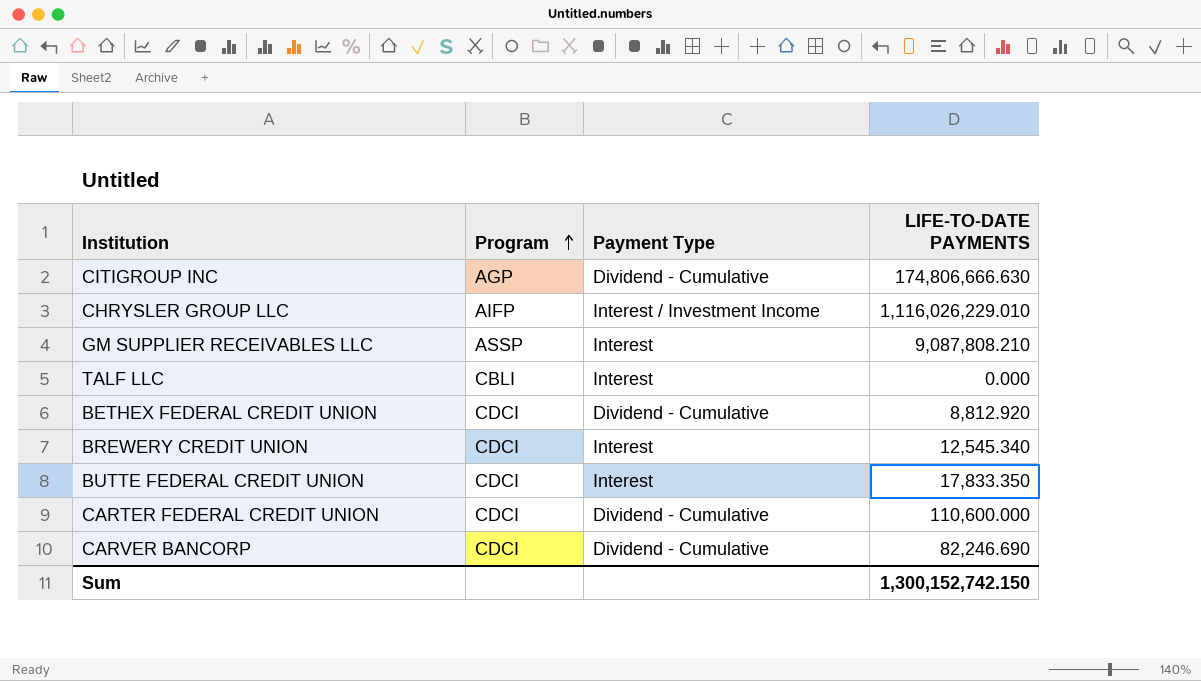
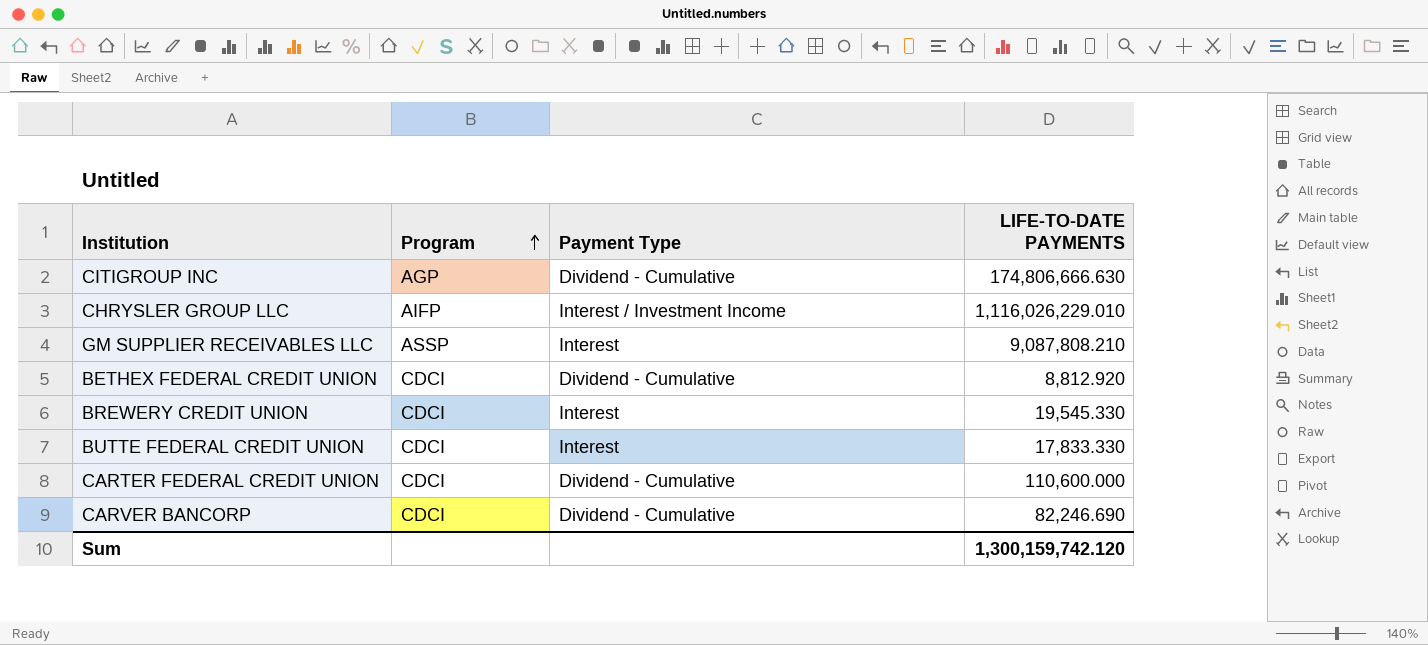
row TALF LLC: CBLI | Interest | 0.000 -> none
BREWERY CREDIT UNION | LIFE-TO-DATE PAYMENTS: 12,545.340 -> 19,545.330
BUTTE FEDERAL CREDIT UNION | LIFE-TO-DATE PAYMENTS: 17,833.350 -> 17,833.330
Sum | LIFE-TO-DATE PAYMENTS: 1,300,152,742.150 -> 1,300,159,742.120

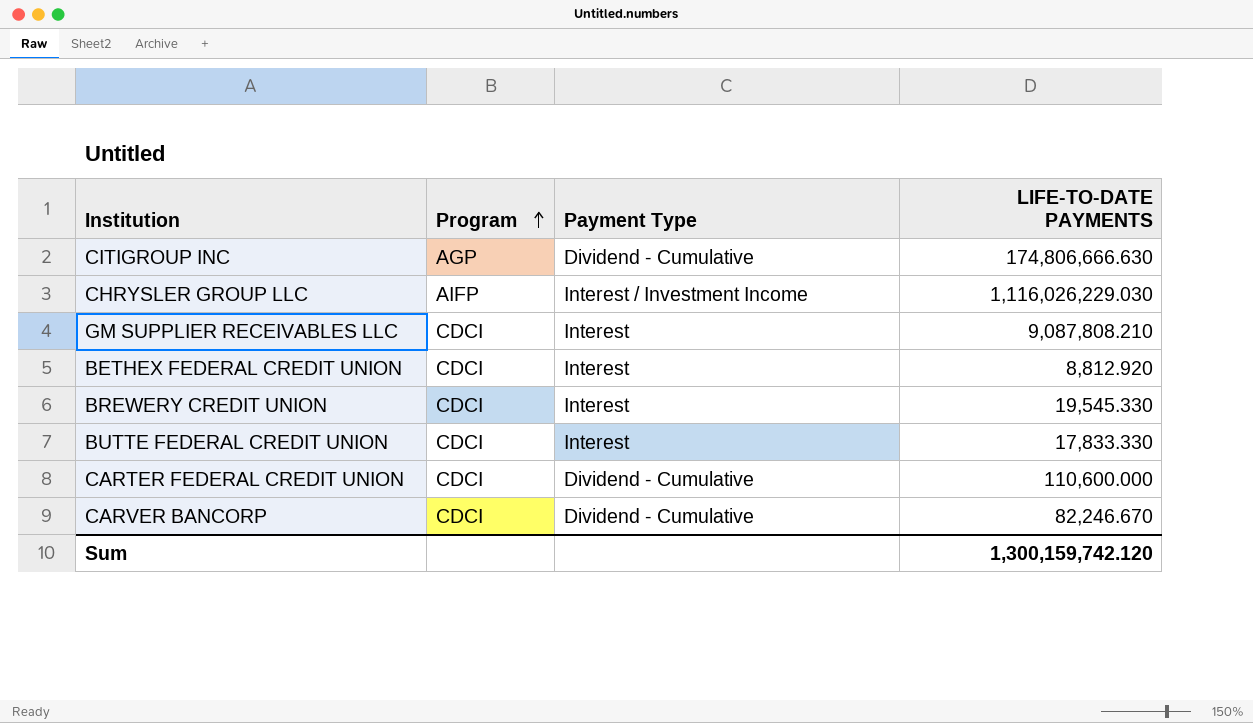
CHRYSLER GROUP LLC | LIFE-TO-DATE PAYMENTS: 1,116,026,229.010 -> 1,116,026,229.030
GM SUPPLIER RECEIVABLES LLC | Program: ASSP -> CDCI
BETHEX FEDERAL CREDIT UNION | Payment Type: Dividend - Cumulative -> Interest
CARVER BANCORP | LIFE-TO-DATE PAYMENTS: 82,246.690 -> 82,246.670

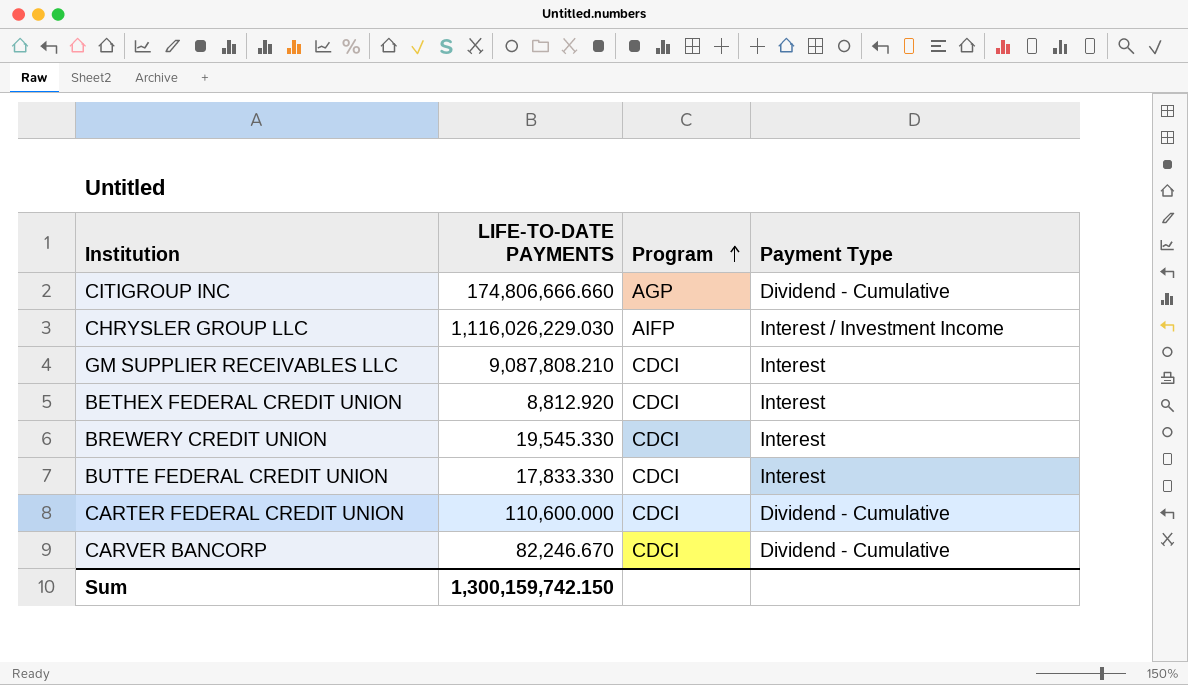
column LIFE-TO-DATE PAYMENTS | position: 4 -> 2
CITIGROUP INC | LIFE-TO-DATE PAYMENTS: 174,806,666.630 -> 174,806,666.660
Sum | LIFE-TO-DATE PAYMENTS: 1,300,159,742.120 -> 1,300,159,742.150

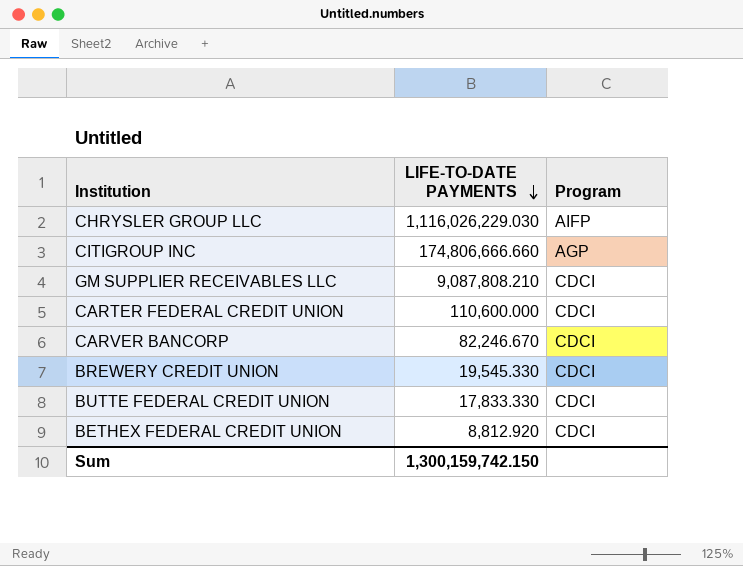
row order: Program ascending -> LIFE-TO-DATE PAYMENTS descending
column Payment Type | position: 4 -> none

